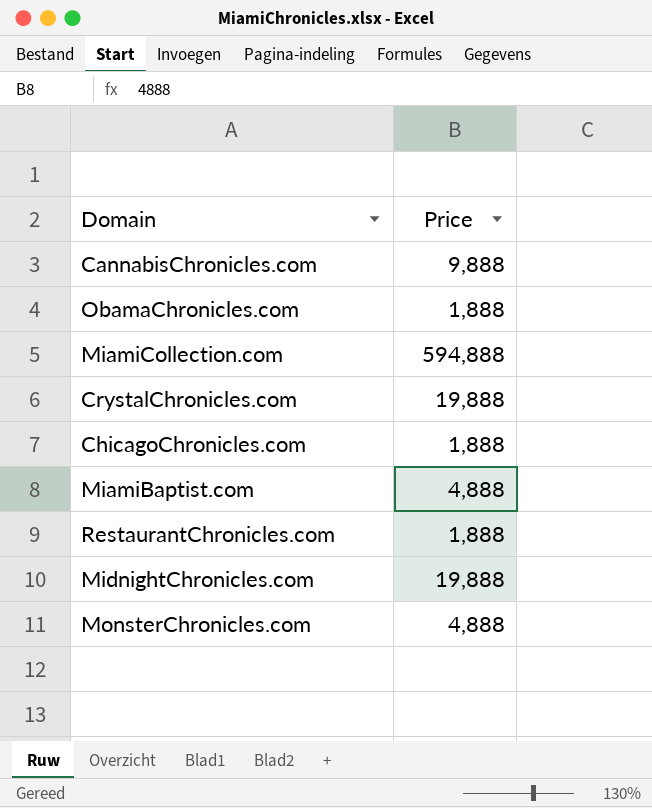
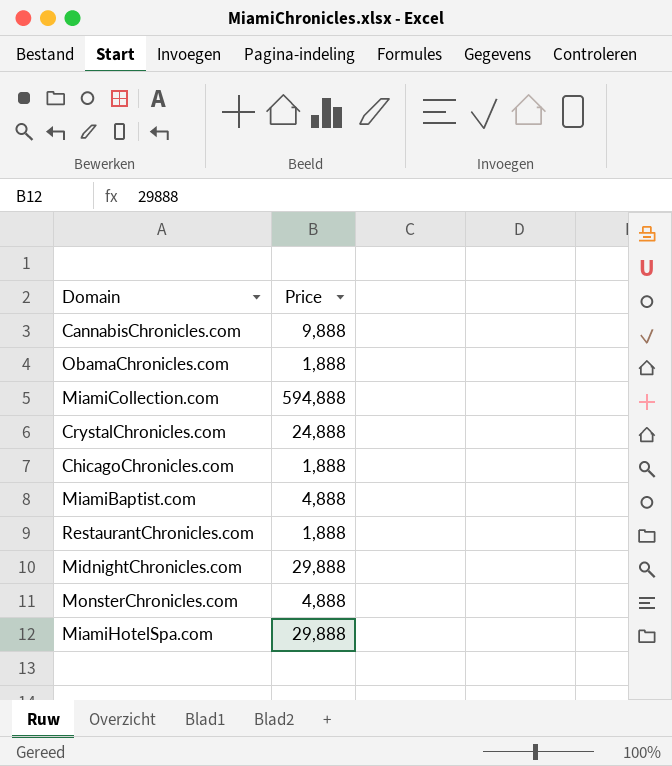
CrystalChronicles.com | Price: 19,888 -> 24,888
MidnightChronicles.com | Price: 19,888 -> 29,888
row MiamiHotelSpa.com: none -> 29,888

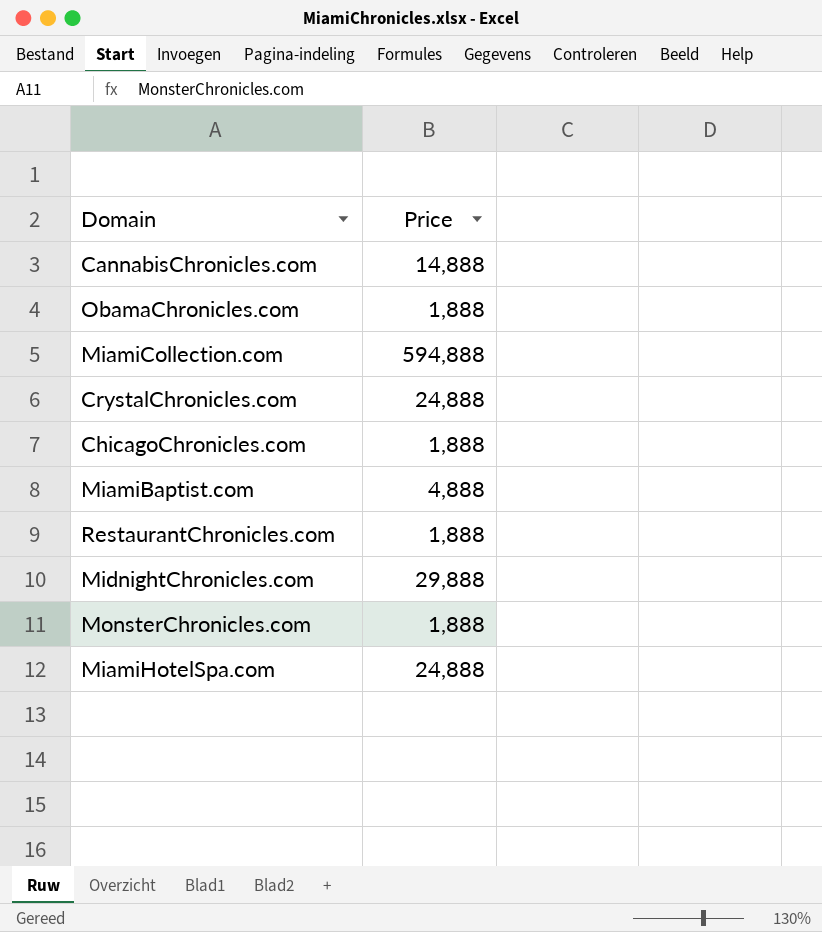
CannabisChronicles.com | Price: 9,888 -> 14,888
MonsterChronicles.com | Price: 4,888 -> 1,888
MiamiHotelSpa.com | Price: 29,888 -> 24,888

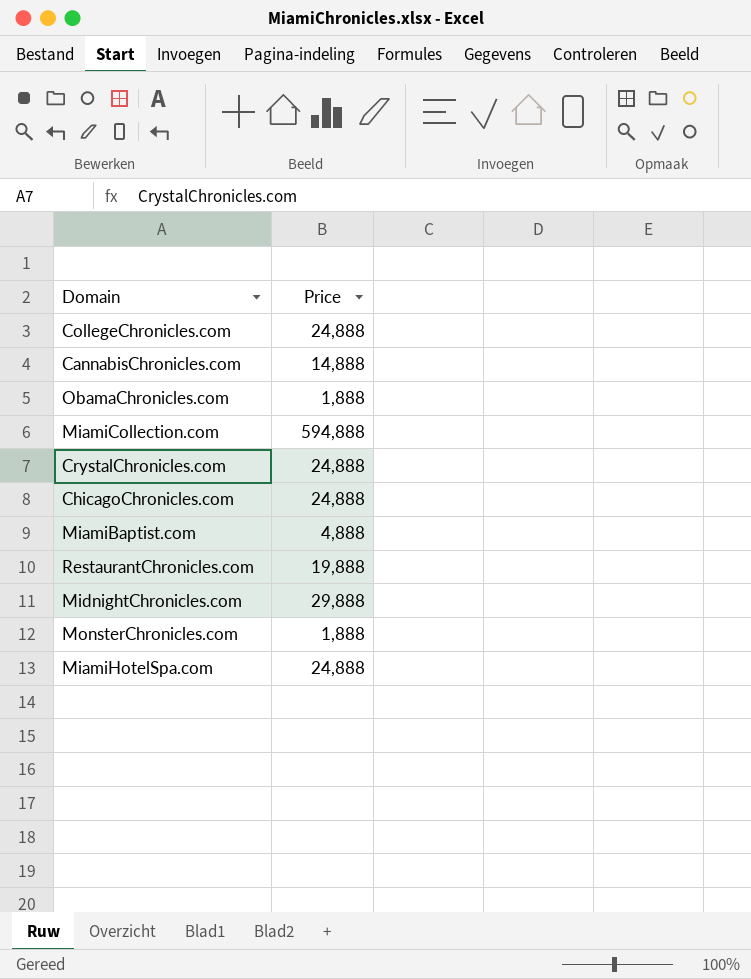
row CollegeChronicles.com: none -> 24,888
ChicagoChronicles.com | Price: 1,888 -> 24,888
RestaurantChronicles.com | Price: 1,888 -> 19,888

